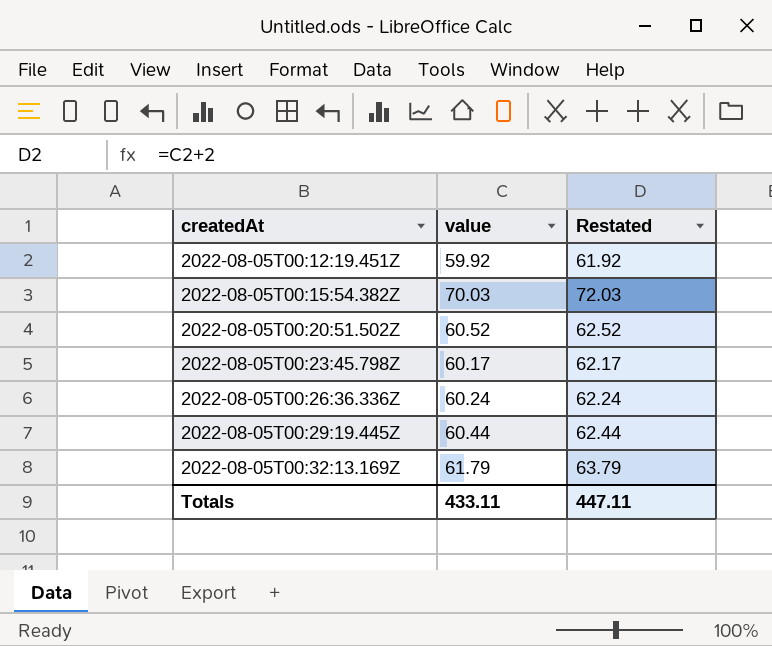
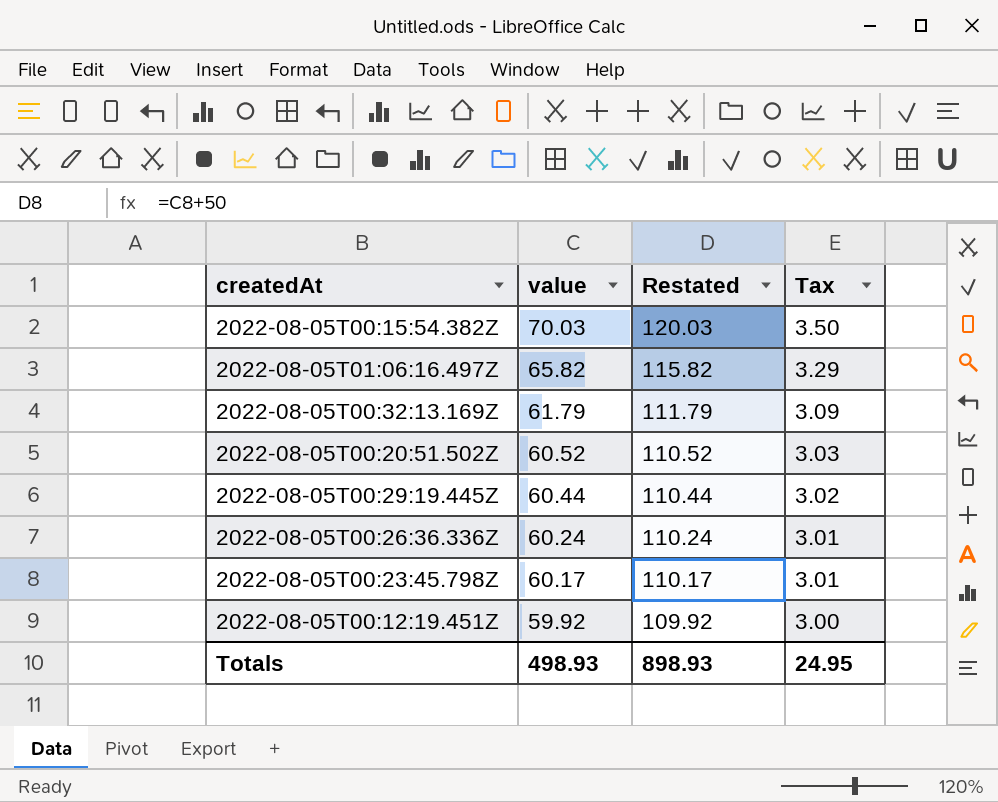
row order: createdAt ascending -> value descending
column Restated | formula: [value] + 2 -> [value] + 50
column Tax | formula: none -> [value] * 0.05
row 2022-08-05T01:06:16.497Z: none -> 65.82 | 115.82 | 3.29
Totals | value: 433.11 -> 498.93
Totals | Restated: 447.11 -> 898.93

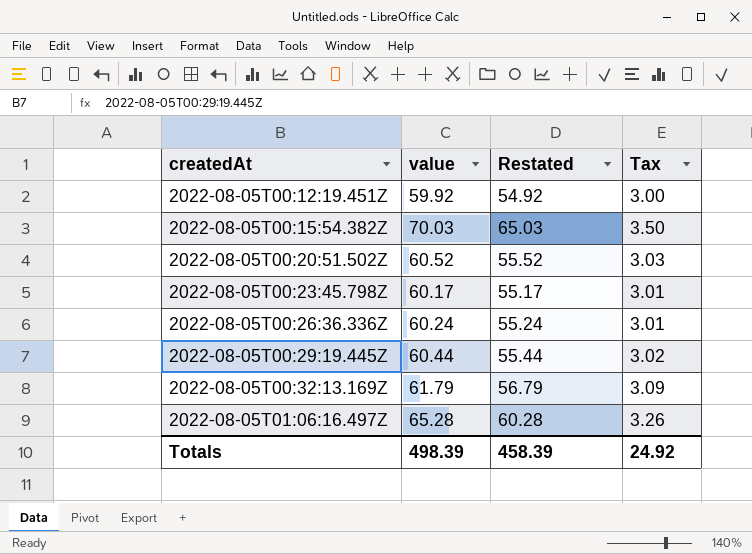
row order: value descending -> createdAt ascending
column Restated | formula: [value] + 50 -> [value] - 5
2022-08-05T01:06:16.497Z | value: 65.82 -> 65.28
2022-08-05T01:06:16.497Z | Tax: 3.29 -> 3.26
Totals | value: 498.93 -> 498.39
Totals | Restated: 898.93 -> 458.39
Totals | Tax: 24.95 -> 24.92

